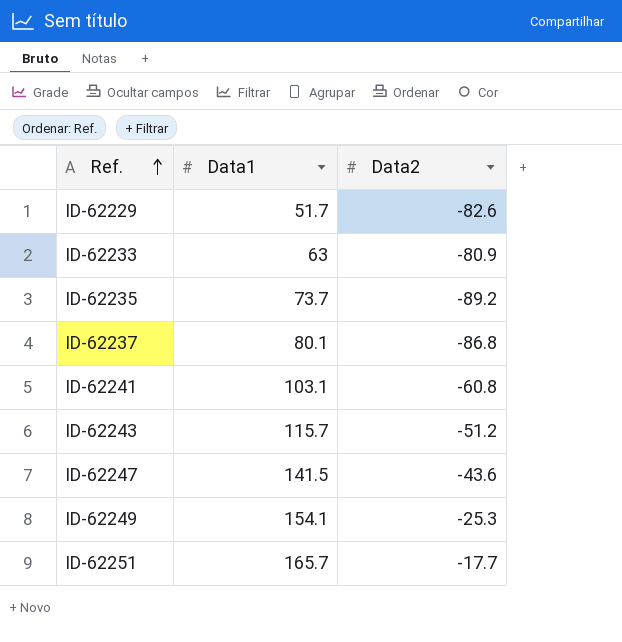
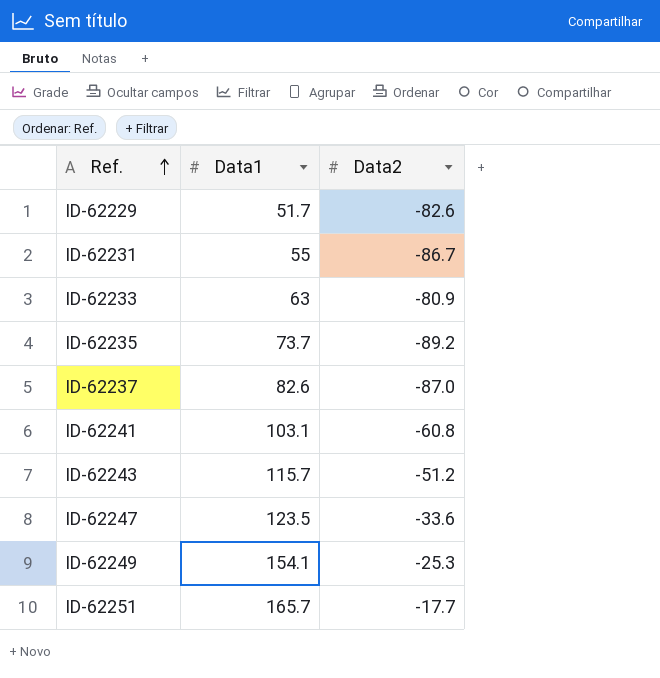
row ID-62231: none -> 55 | -86.7
ID-62237 | Data1: 80.1 -> 82.6
ID-62237 | Data2: -86.8 -> -87.0
ID-62247 | Data1: 141.5 -> 123.5
ID-62247 | Data2: -43.6 -> -33.6

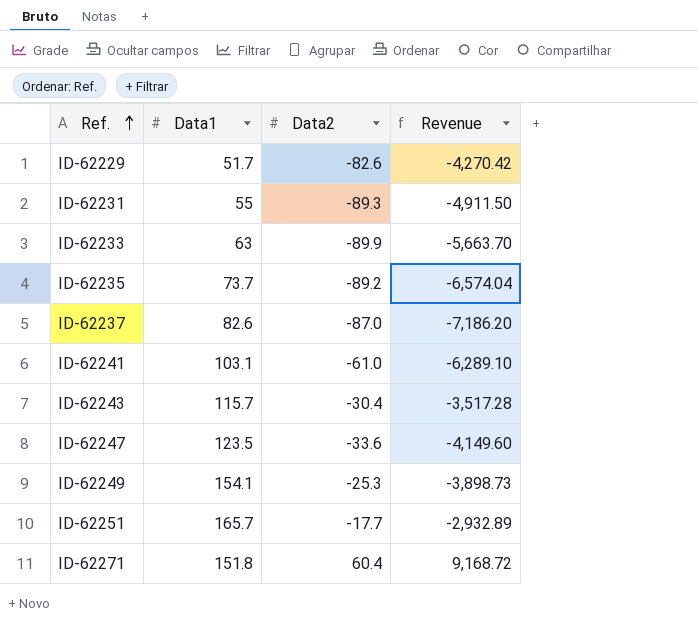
column Revenue | formula: none -> [Data1] * [Data2]
ID-62231 | Data2: -86.7 -> -89.3
ID-62233 | Data2: -80.9 -> -89.9
ID-62241 | Data2: -60.8 -> -61.0
ID-62243 | Data2: -51.2 -> -30.4
row ID-62271: none -> 151.8 | 60.4 | 9,168.72

